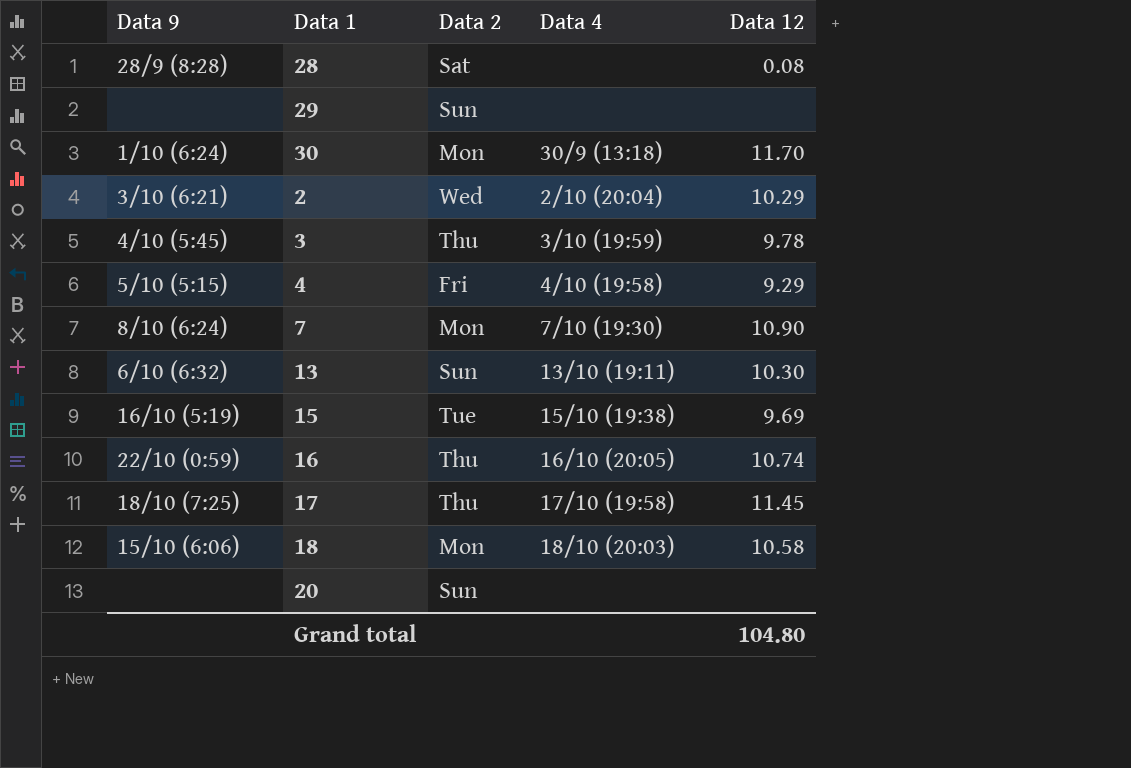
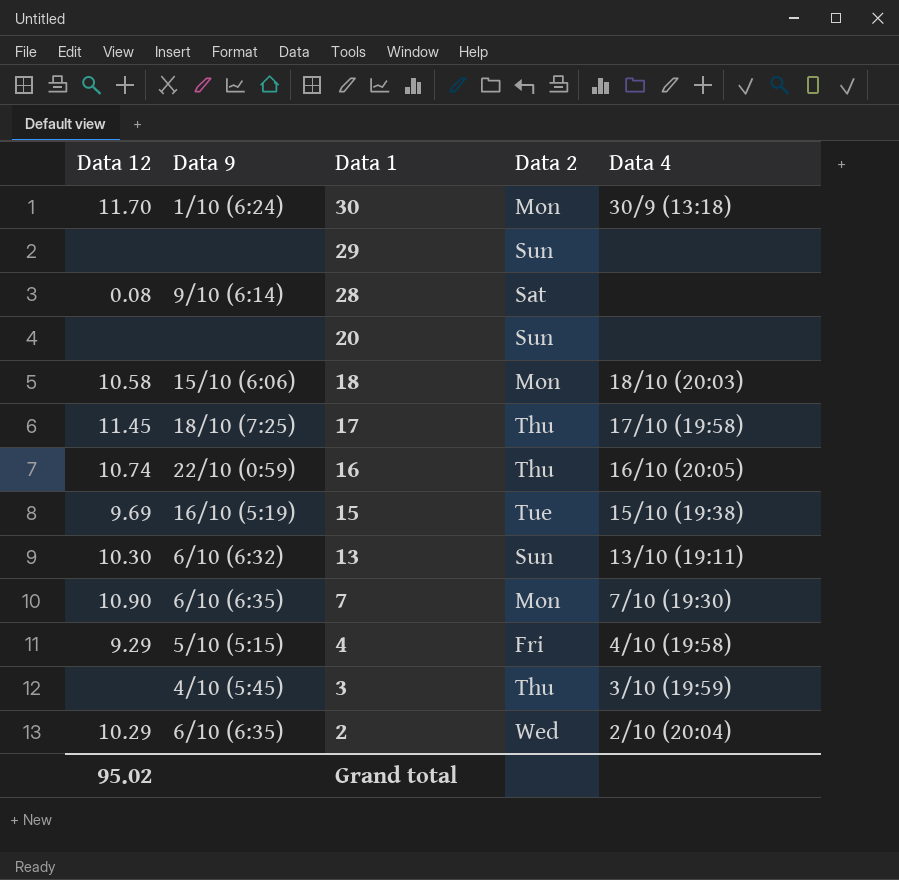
row order: none -> Data 1 descending
column Data 12 | position: 5 -> 1
28 | Data 9: 28/9 (8:28) -> 9/10 (6:14)
7 | Data 9: 8/10 (6:24) -> 6/10 (6:35)
3 | Data 12: 9.78 -> none
2 | Data 9: 3/10 (6:21) -> 6/10 (6:35)
Grand total | Data 12: 104.80 -> 95.02

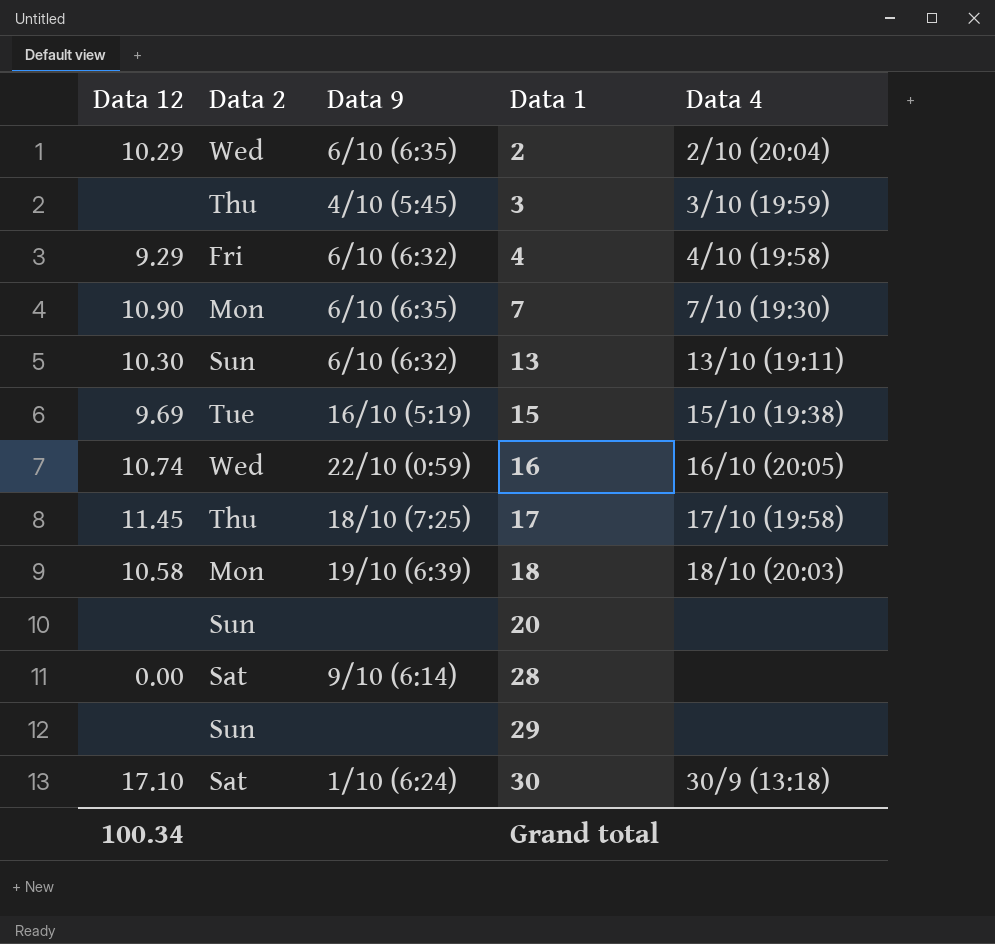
row order: Data 1 descending -> Data 1 ascending
column Data 2 | position: 4 -> 2
4 | Data 9: 5/10 (5:15) -> 6/10 (6:32)
16 | Data 2: Thu -> Wed
18 | Data 9: 15/10 (6:06) -> 19/10 (6:39)
28 | Data 12: 0.08 -> 0.00
30 | Data 12: 11.70 -> 17.10
30 | Data 2: Mon -> Sat
Grand total | Data 12: 95.02 -> 100.34

